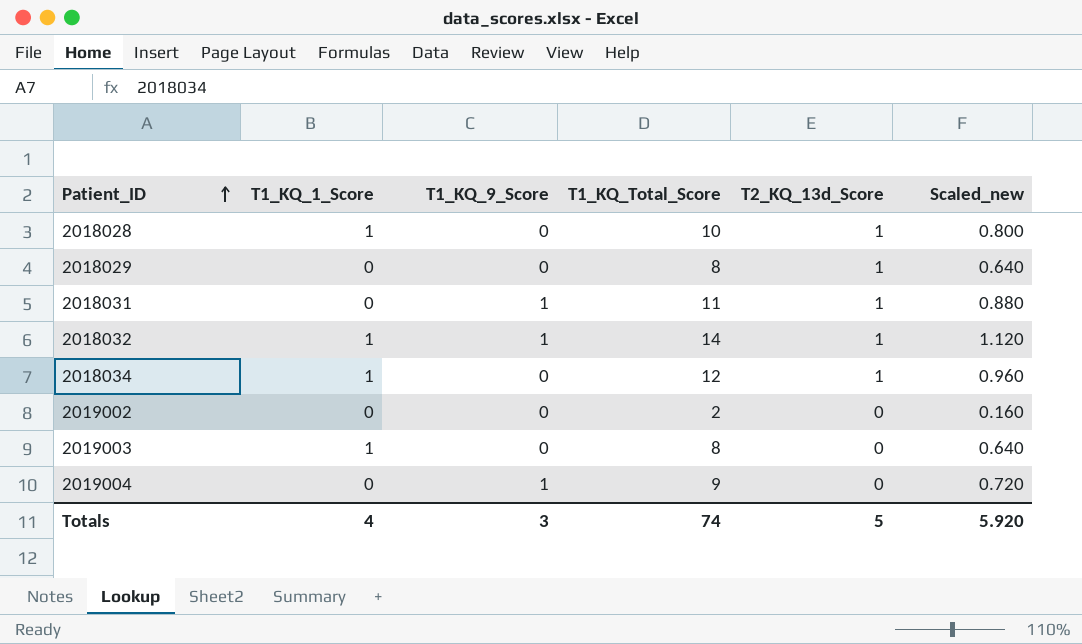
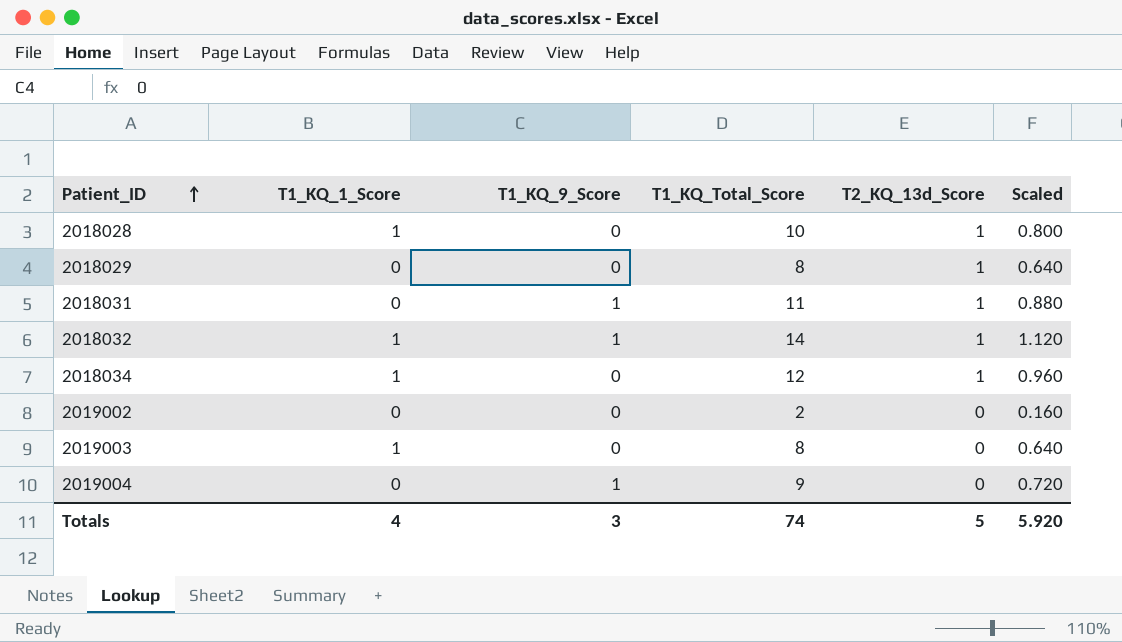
column name: Scaled_new -> Scaled

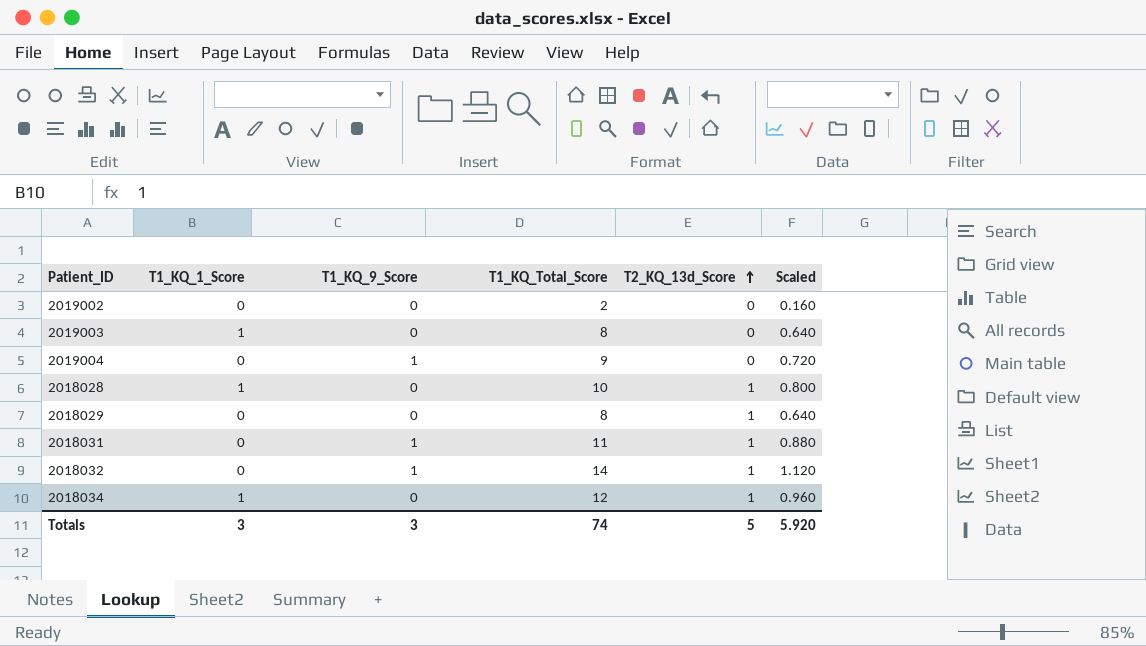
row order: Patient_ID ascending -> T2_KQ_13d_Score ascending
2018032 | T1_KQ_1_Score: 1 -> 0
Totals | T1_KQ_1_Score: 4 -> 3

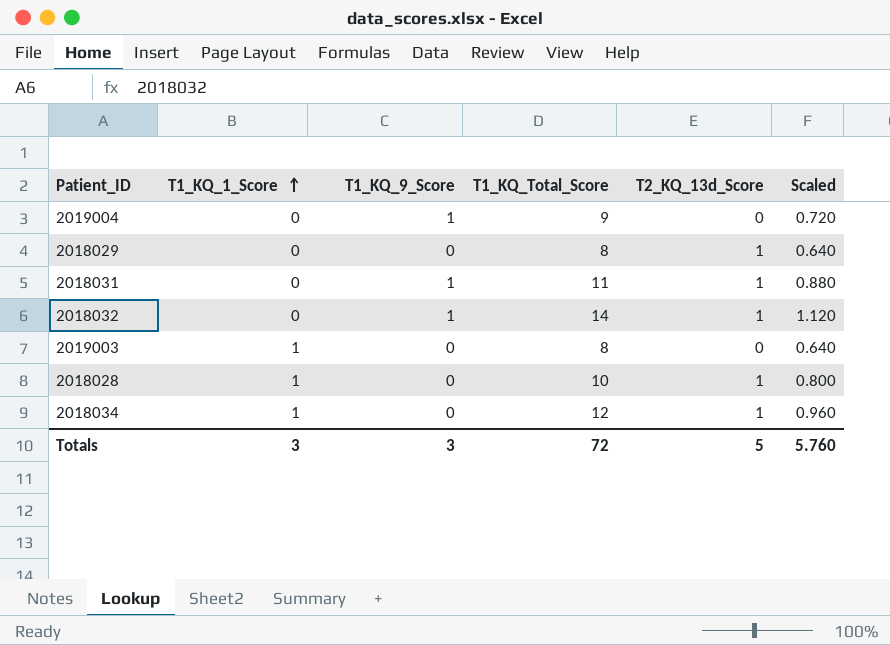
row order: T2_KQ_13d_Score ascending -> T1_KQ_1_Score ascending
row 2019002: 0 | 0 | 2 | 0 | 0.160 -> none
Totals | T1_KQ_Total_Score: 74 -> 72
Totals | Scaled: 5.920 -> 5.760

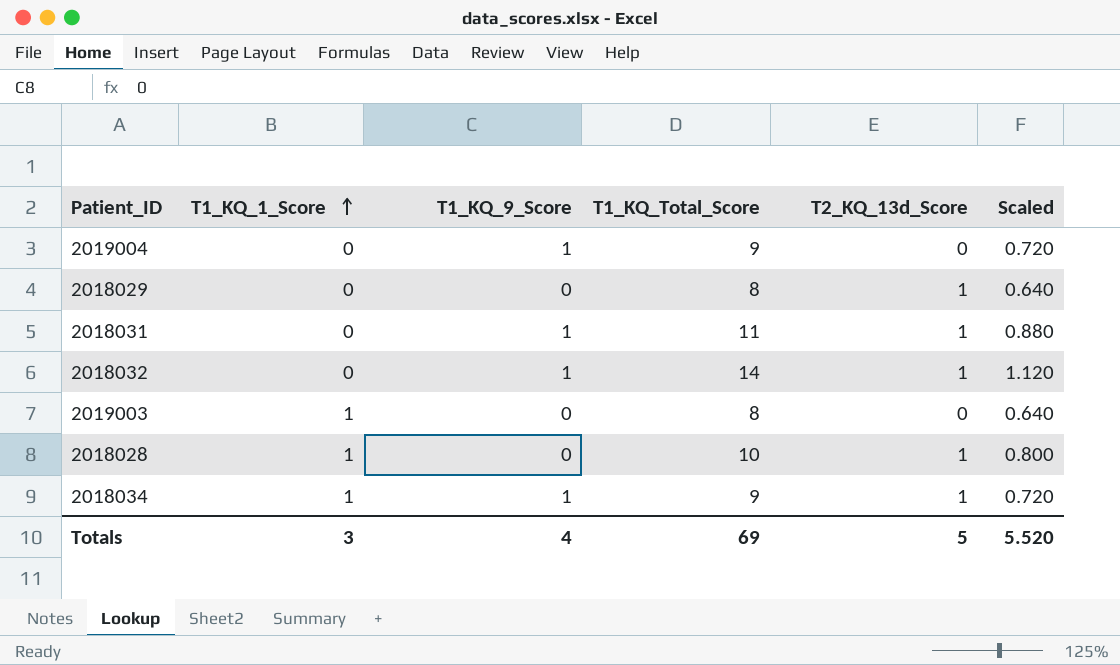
2018034 | T1_KQ_9_Score: 0 -> 1
2018034 | T1_KQ_Total_Score: 12 -> 9
2018034 | Scaled: 0.960 -> 0.720
Totals | T1_KQ_9_Score: 3 -> 4
Totals | T1_KQ_Total_Score: 72 -> 69
Totals | Scaled: 5.760 -> 5.520

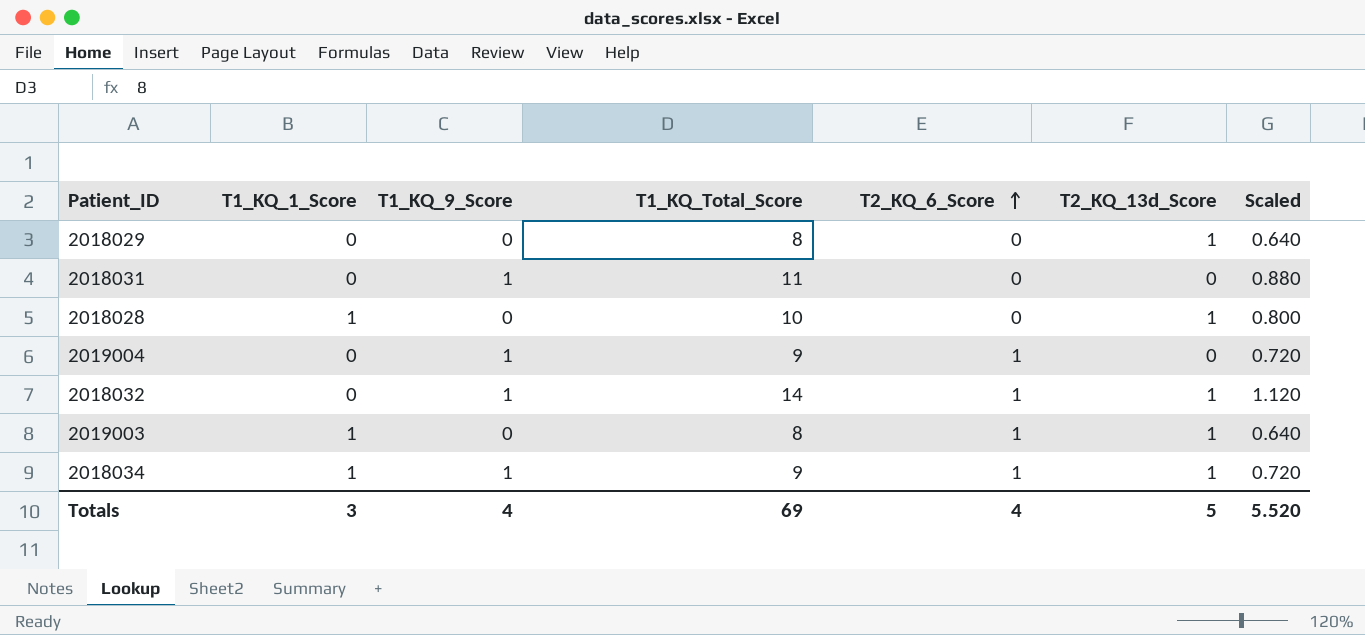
row order: T1_KQ_1_Score ascending -> T2_KQ_6_Score ascending
column T2_KQ_6_Score | position: none -> 5
2018031 | T2_KQ_13d_Score: 1 -> 0
2019003 | T2_KQ_13d_Score: 0 -> 1

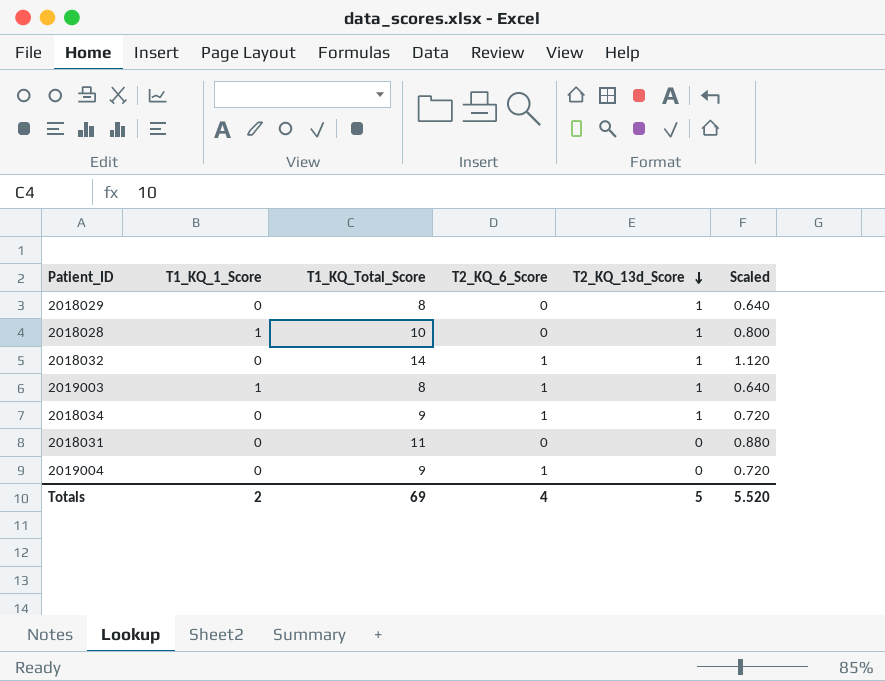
row order: T2_KQ_6_Score ascending -> T2_KQ_13d_Score descending
column T1_KQ_9_Score | position: 3 -> none
2018034 | T1_KQ_1_Score: 1 -> 0
Totals | T1_KQ_1_Score: 3 -> 2

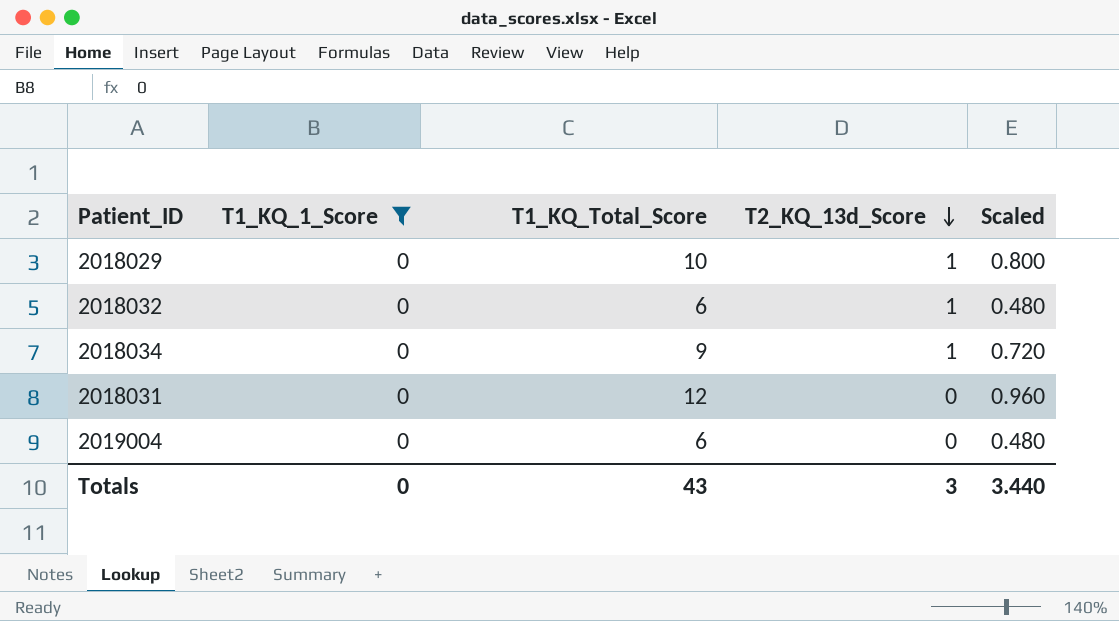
filter: none -> T1_KQ_1_Score = 0
column T2_KQ_6_Score | position: 4 -> none
2018029 | T1_KQ_Total_Score: 8 -> 10
2018029 | Scaled: 0.640 -> 0.800
2018032 | T1_KQ_Total_Score: 14 -> 6
2018032 | Scaled: 1.120 -> 0.480
2018031 | T1_KQ_Total_Score: 11 -> 12
2018031 | Scaled: 0.880 -> 0.960
2019004 | T1_KQ_Total_Score: 9 -> 6
2019004 | Scaled: 0.720 -> 0.480
Totals | T1_KQ_1_Score: 2 -> 0
Totals | T1_KQ_Total_Score: 69 -> 43
Totals | T2_KQ_13d_Score: 5 -> 3
Totals | Scaled: 5.520 -> 3.440

